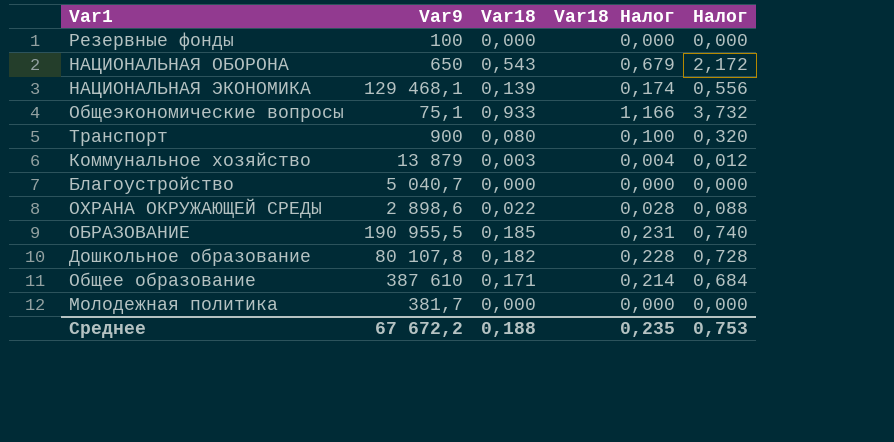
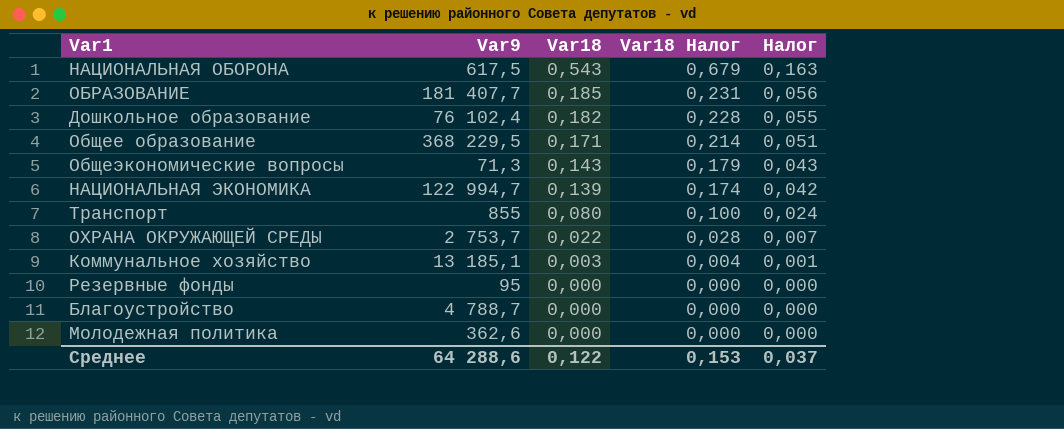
row order: none -> Var18 descending
column Налог | formula: [Var18] * 4 -> [Var18] * 0,3
НАЦИОНАЛЬНАЯ ОБОРОНА | Var9: 650 -> 617,5
ОБРАЗОВАНИЕ | Var9: 190 955,5 -> 181 407,7
Дошкольное образование | Var9: 80 107,8 -> 76 102,4
Общее образование | Var9: 387 610 -> 368 229,5
Общеэкономические вопросы | Var9: 75,1 -> 71,3
Общеэкономические вопросы | Var18: 0,933 -> 0,143
Общеэкономические вопросы | Var18 Налог: 1,166 -> 0,179
НАЦИОНАЛЬНАЯ ЭКОНОМИКА | Var9: 129 468,1 -> 122 994,7
Транспорт | Var9: 900 -> 855
ОХРАНА ОКРУЖАЮЩЕЙ СРЕДЫ | Var9: 2 898,6 -> 2 753,7
Коммунальное хозяйство | Var9: 13 879 -> 13 185,1
Резервные фонды | Var9: 100 -> 95
Благоустройство | Var9: 5 040,7 -> 4 788,7
Молодежная политика | Var9: 381,7 -> 362,6
Среднее | Var9: 67 672,2 -> 64 288,6
Среднее | Var18: 0,188 -> 0,122
Среднее | Var18 Налог: 0,235 -> 0,153
Среднее | Налог: 0,753 -> 0,037

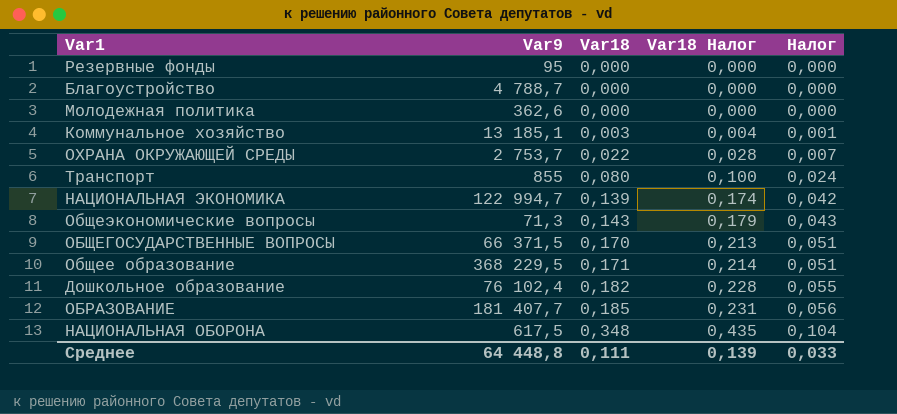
row order: Var18 descending -> Var18 ascending
row ОБЩЕГОСУДАРСТВЕННЫЕ ВОПРОСЫ: none -> 66 371,5 | 0,170 | 0,213 | 0,051
НАЦИОНАЛЬНАЯ ОБОРОНА | Var18: 0,543 -> 0,348
НАЦИОНАЛЬНАЯ ОБОРОНА | Var18 Налог: 0,679 -> 0,435
НАЦИОНАЛЬНАЯ ОБОРОНА | Налог: 0,163 -> 0,104
Среднее | Var9: 64 288,6 -> 64 448,8
Среднее | Var18: 0,122 -> 0,111
Среднее | Var18 Налог: 0,153 -> 0,139
Среднее | Налог: 0,037 -> 0,033

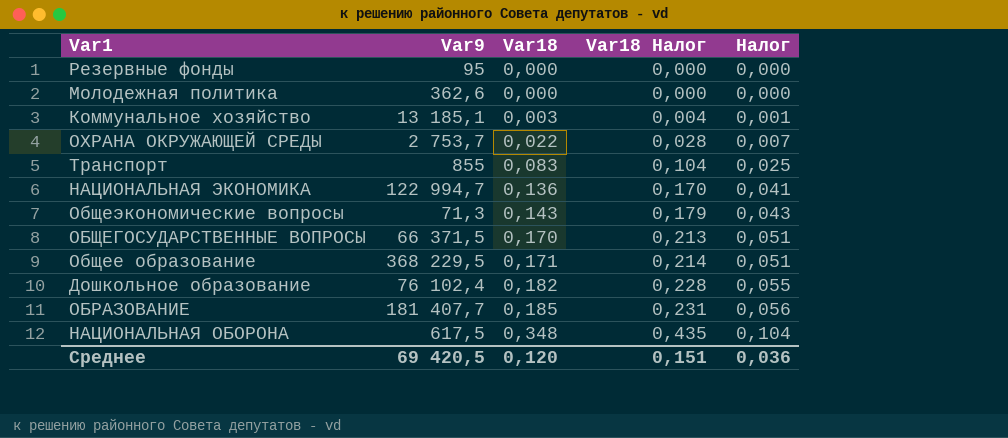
row Благоустройство: 4 788,7 | 0,000 | 0,000 | 0,000 -> none
Транспорт | Var18: 0,080 -> 0,083
Транспорт | Var18 Налог: 0,100 -> 0,104
Транспорт | Налог: 0,024 -> 0,025
НАЦИОНАЛЬНАЯ ЭКОНОМИКА | Var18: 0,139 -> 0,136
НАЦИОНАЛЬНАЯ ЭКОНОМИКА | Var18 Налог: 0,174 -> 0,170
НАЦИОНАЛЬНАЯ ЭКОНОМИКА | Налог: 0,042 -> 0,041
Среднее | Var9: 64 448,8 -> 69 420,5
Среднее | Var18: 0,111 -> 0,120
Среднее | Var18 Налог: 0,139 -> 0,151
Среднее | Налог: 0,033 -> 0,036

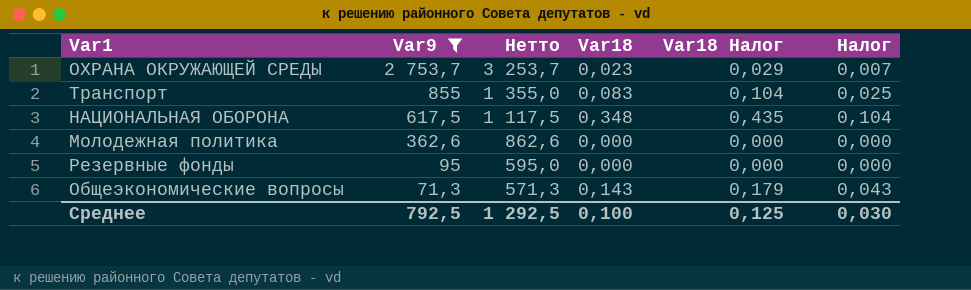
filter: none -> Var9 <= 2 753,7
row order: Var18 ascending -> Var9 descending
column Нетто | formula: none -> [Var9] + 500
ОХРАНА ОКРУЖАЮЩЕЙ СРЕДЫ | Var18: 0,022 -> 0,023
ОХРАНА ОКРУЖАЮЩЕЙ СРЕДЫ | Var18 Налог: 0,028 -> 0,029
Среднее | Var9: 69 420,5 -> 792,5
Среднее | Var18: 0,120 -> 0,100
Среднее | Var18 Налог: 0,151 -> 0,125
Среднее | Налог: 0,036 -> 0,030

